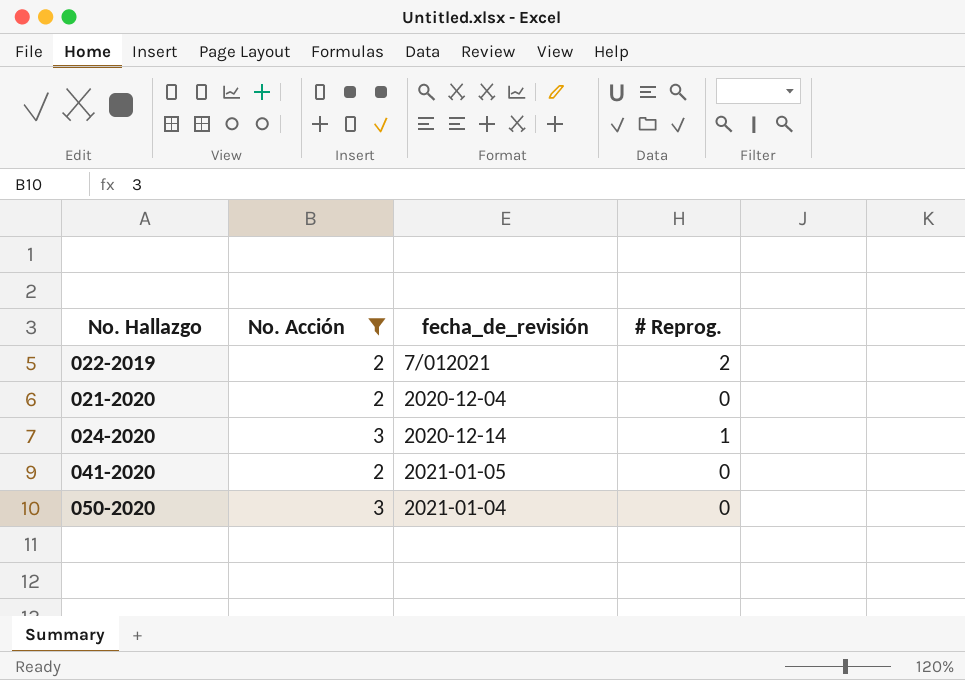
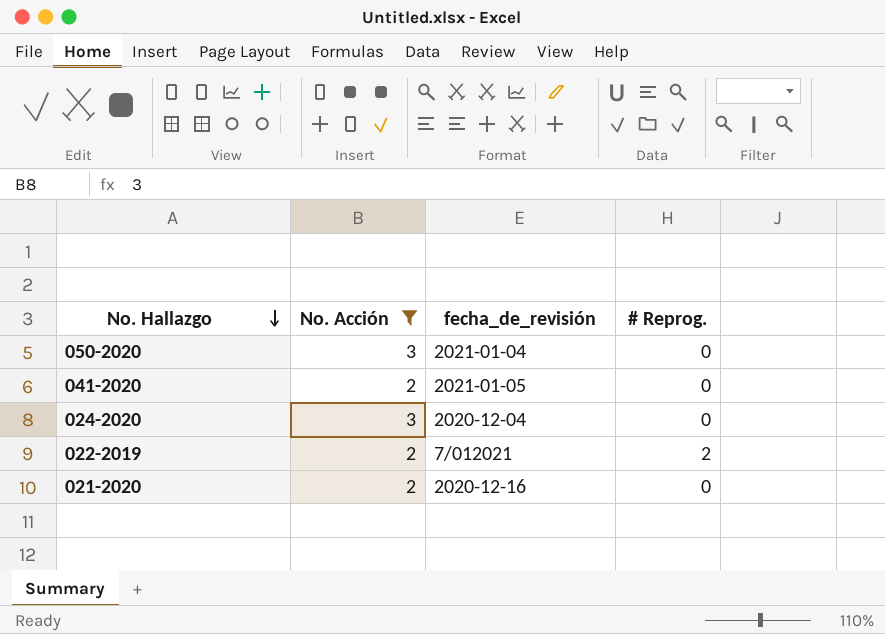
row order: none -> No. Hallazgo descending
024-2020 | fecha_de_revisión: 2020-12-14 -> 2020-12-04
024-2020 | # Reprog.: 1 -> 0
021-2020 | fecha_de_revisión: 2020-12-04 -> 2020-12-16

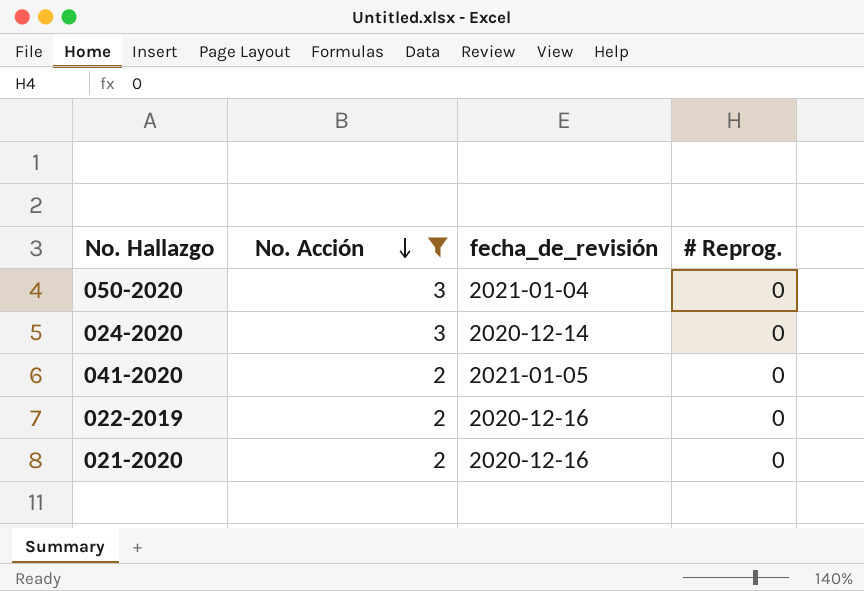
row order: No. Hallazgo descending -> No. Acción descending
024-2020 | fecha_de_revisión: 2020-12-04 -> 2020-12-14
022-2019 | fecha_de_revisión: 7/012021 -> 2020-12-16
022-2019 | # Reprog.: 2 -> 0

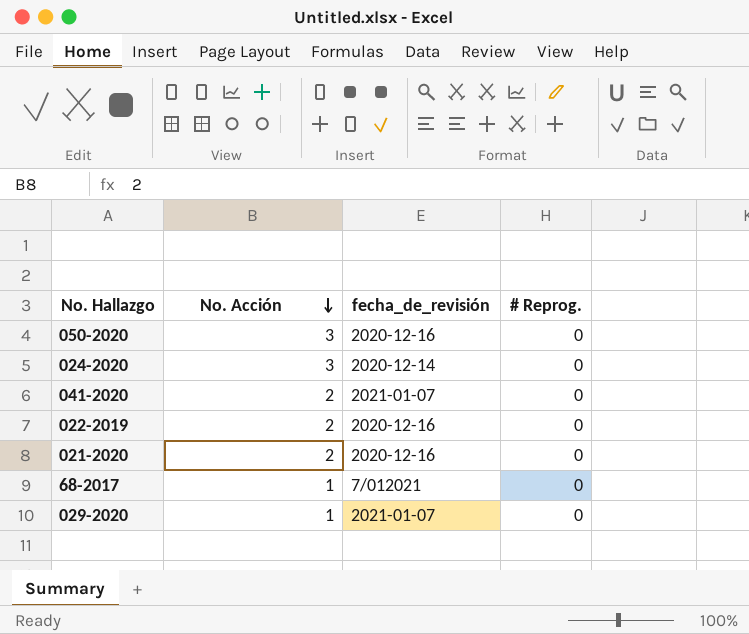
filter: No. Acción != 1 -> none
050-2020 | fecha_de_revisión: 2021-01-04 -> 2020-12-16
041-2020 | fecha_de_revisión: 2021-01-05 -> 2021-01-07

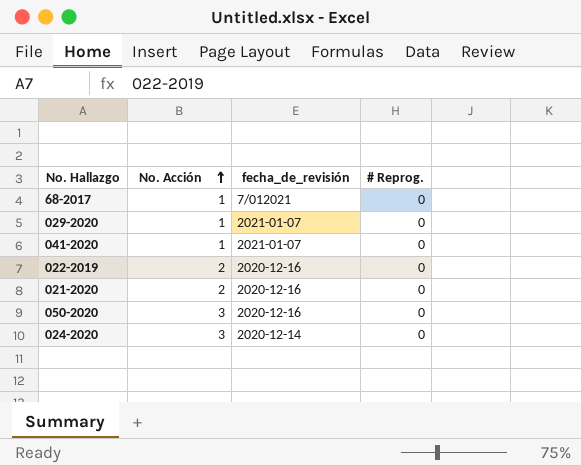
row order: No. Acción descending -> No. Acción ascending
041-2020 | No. Acción: 2 -> 1

